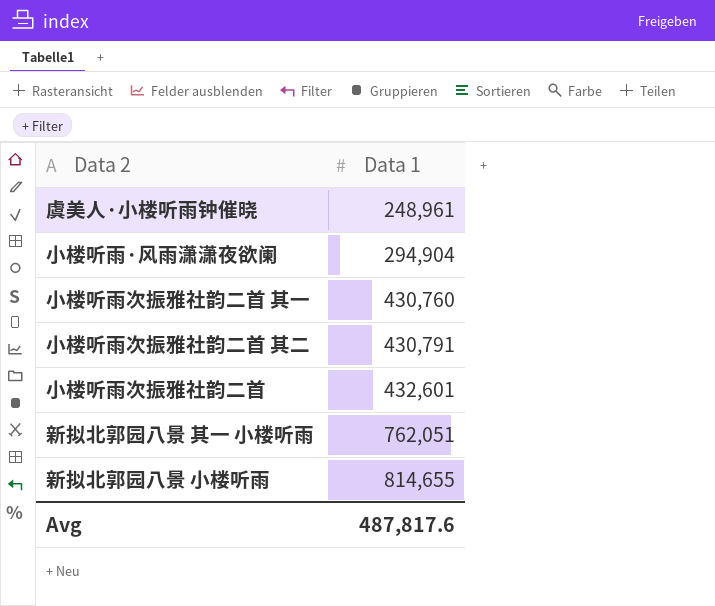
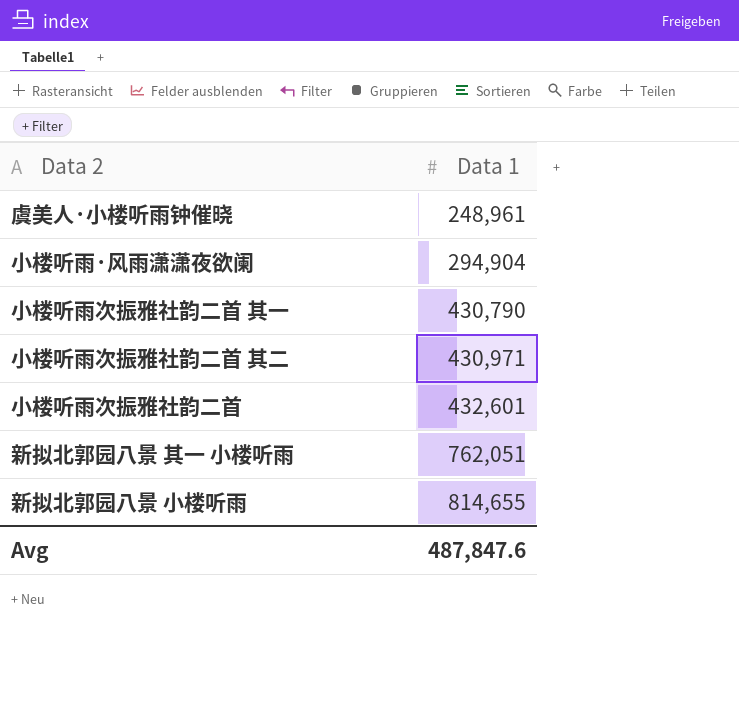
小楼听雨次振雅社韵二首 其一 | Data 1: 430,760 -> 430,790
小楼听雨次振雅社韵二首 其二 | Data 1: 430,791 -> 430,971
Avg | Data 1: 487,817.6 -> 487,847.6

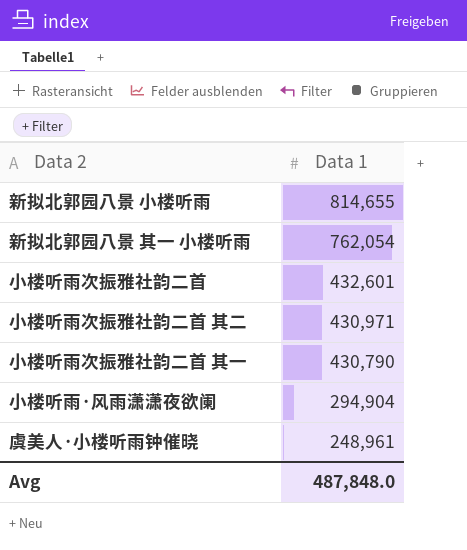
row order: Data 1 ascending -> Data 1 descending
新拟北郭园八景 其一 小楼听雨 | Data 1: 762,051 -> 762,054
Avg | Data 1: 487,847.6 -> 487,848.0

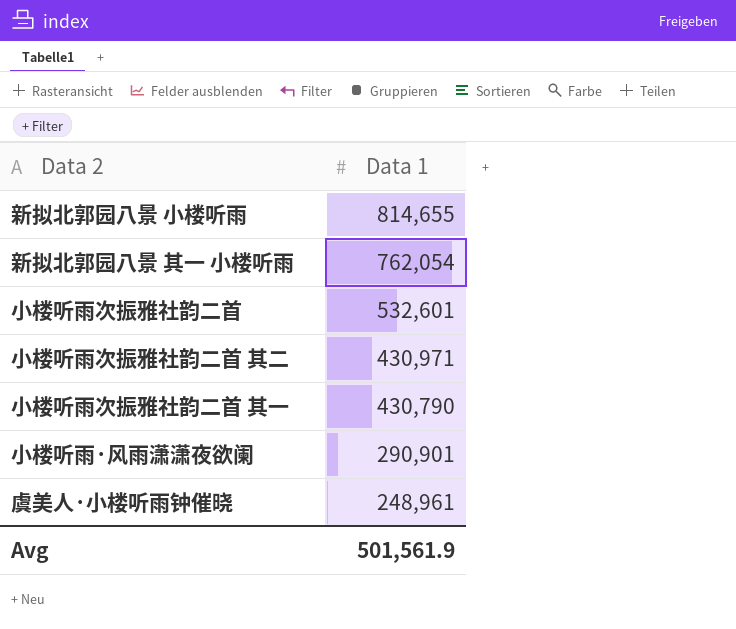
小楼听雨次振雅社韵二首 | Data 1: 432,601 -> 532,601
小楼听雨·风雨潇潇夜欲阑 | Data 1: 294,904 -> 290,901
Avg | Data 1: 487,848.0 -> 501,561.9

